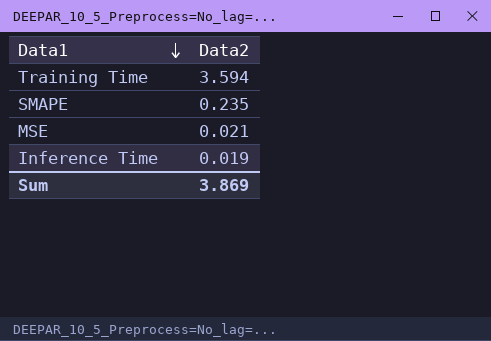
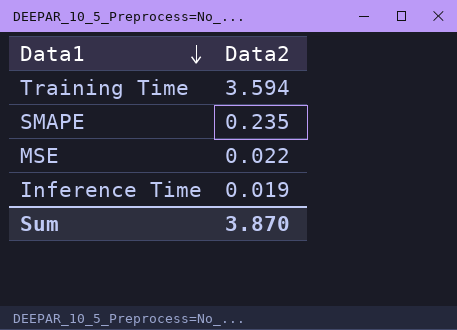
MSE | Data2: 0.021 -> 0.022
Sum | Data2: 3.869 -> 3.870

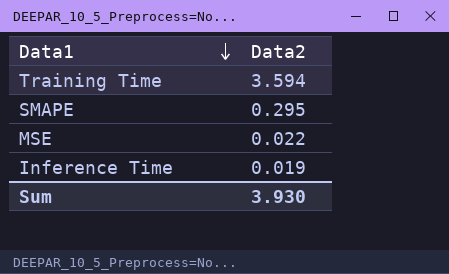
SMAPE | Data2: 0.235 -> 0.295
Sum | Data2: 3.870 -> 3.930

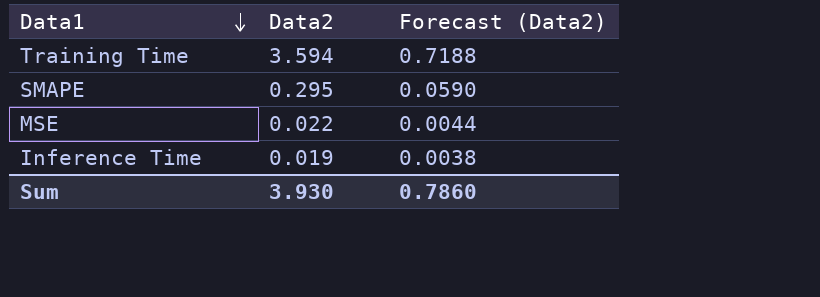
column Forecast (Data2) | formula: none -> [Data2] * 0.2

